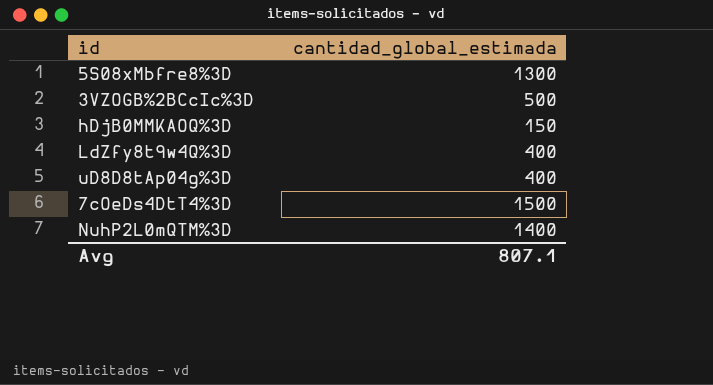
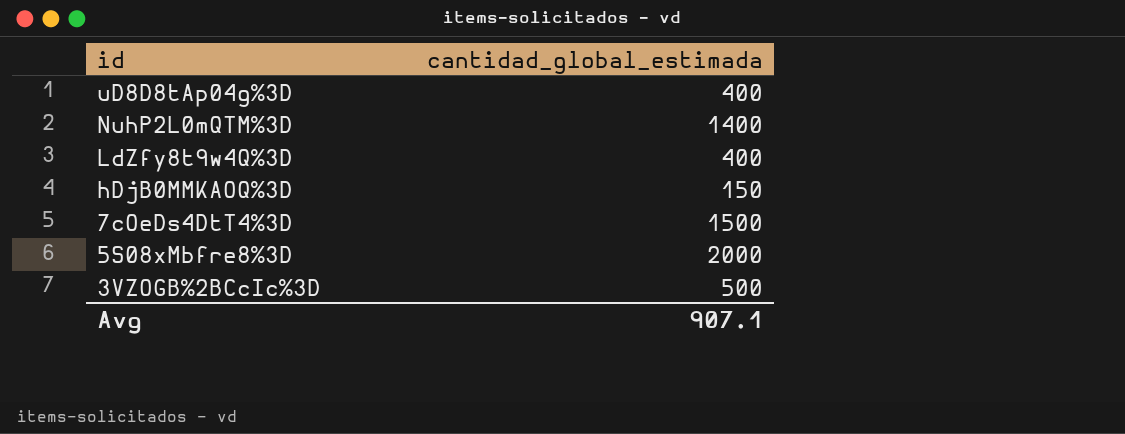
row order: none -> id descending
5S08xMbfre8%3D | cantidad_global_estimada: 1300 -> 2000
Avg | cantidad_global_estimada: 807.1 -> 907.1

